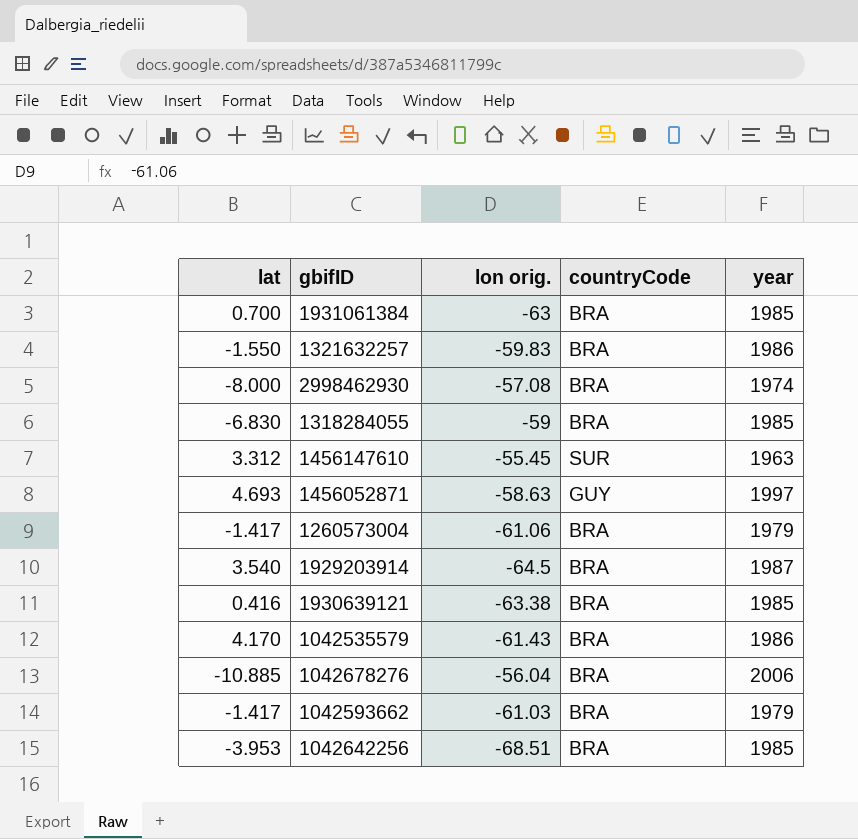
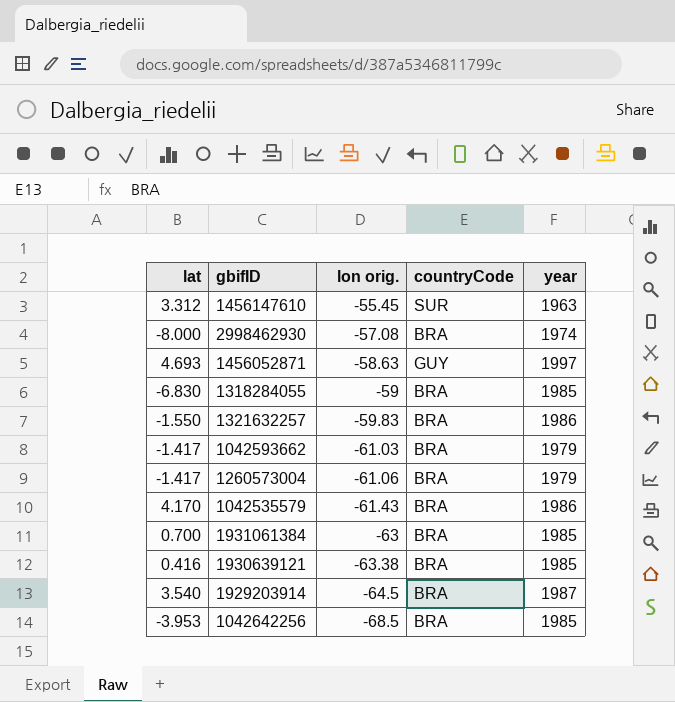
row order: none -> lon orig. descending
row 1042678276: -10.885 | -56.04 | BRA | 2006 -> none
1042642256 | lon orig.: -68.51 -> -68.5

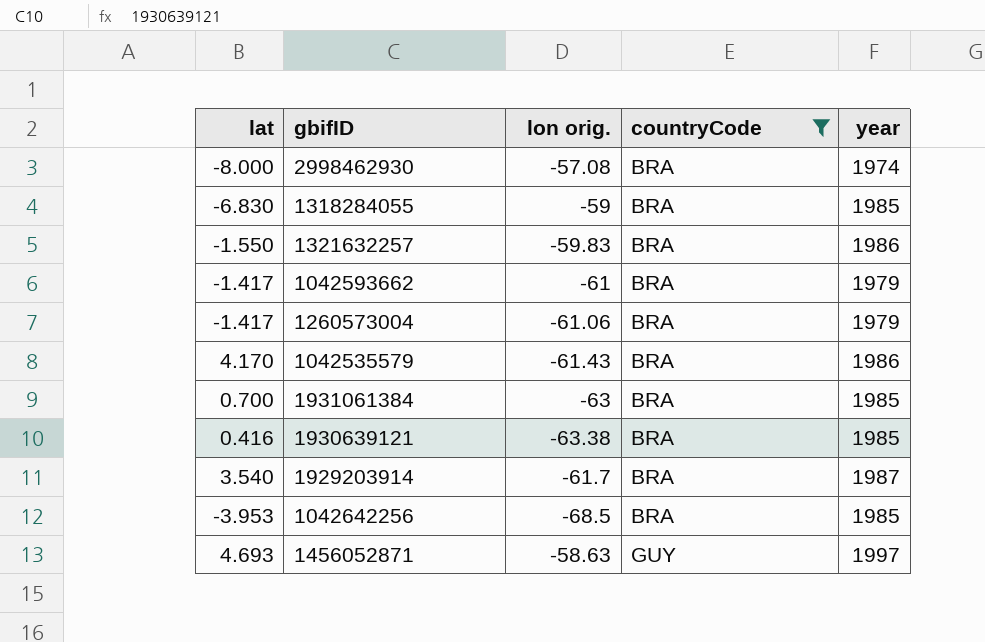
filter: none -> countryCode != SUR
row order: lon orig. descending -> countryCode ascending
1042593662 | lon orig.: -61.03 -> -61
1929203914 | lon orig.: -64.5 -> -61.7

